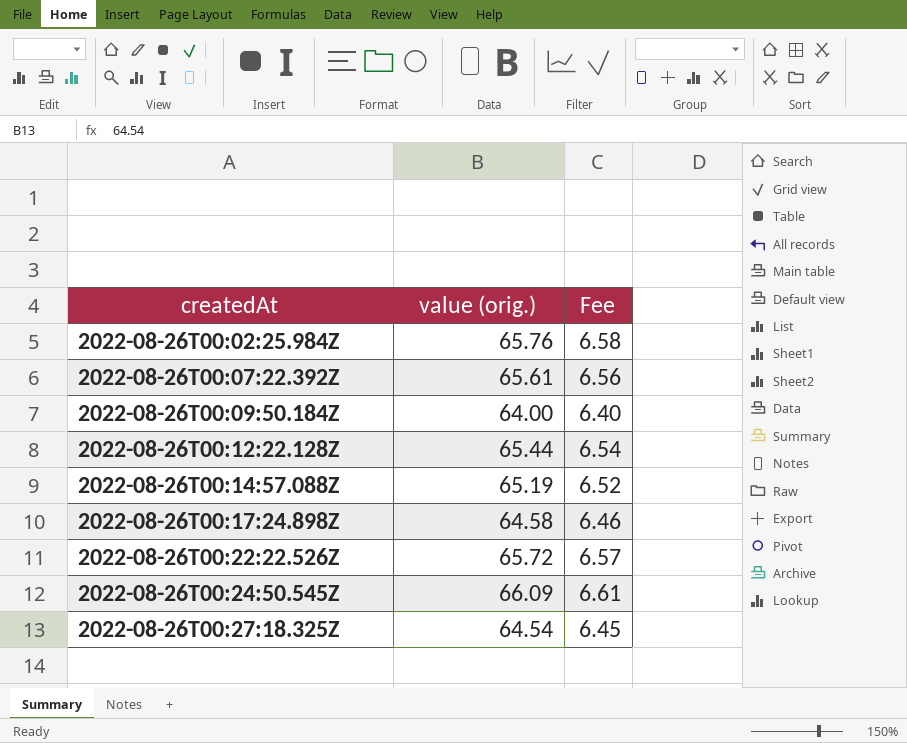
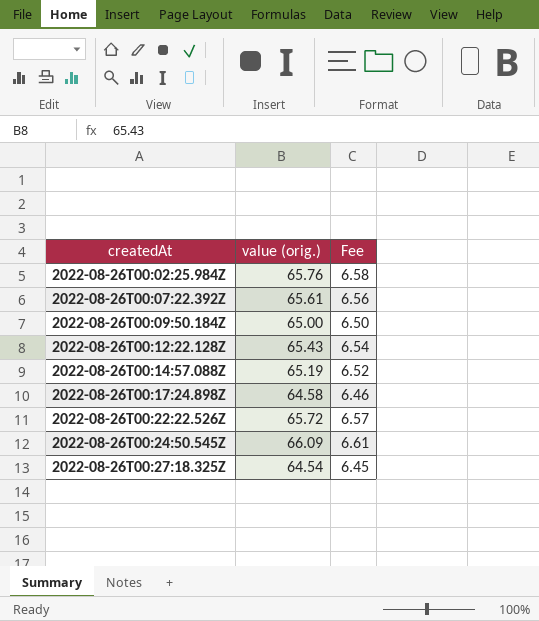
2022-08-26T00:09:50.184Z | value (orig.): 64.00 -> 65.00
2022-08-26T00:09:50.184Z | Fee: 6.40 -> 6.50
2022-08-26T00:12:22.128Z | value (orig.): 65.44 -> 65.43

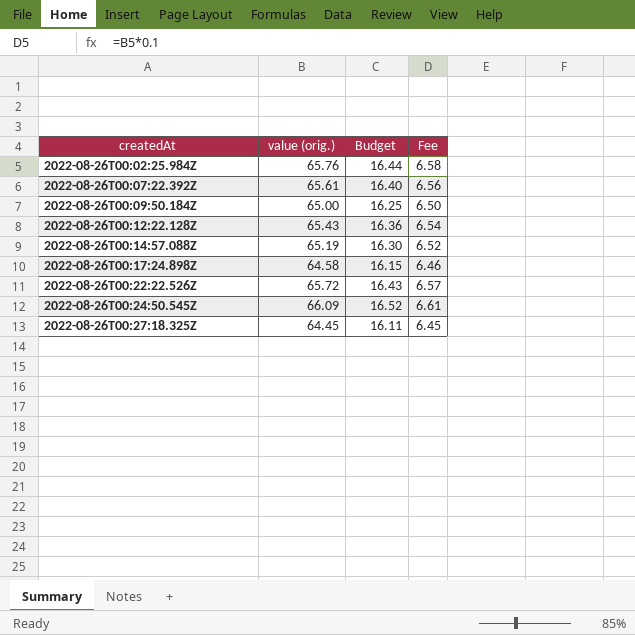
column Budget | formula: none -> [value (orig.)] * 0.25
2022-08-26T00:27:18.325Z | value (orig.): 64.54 -> 64.45

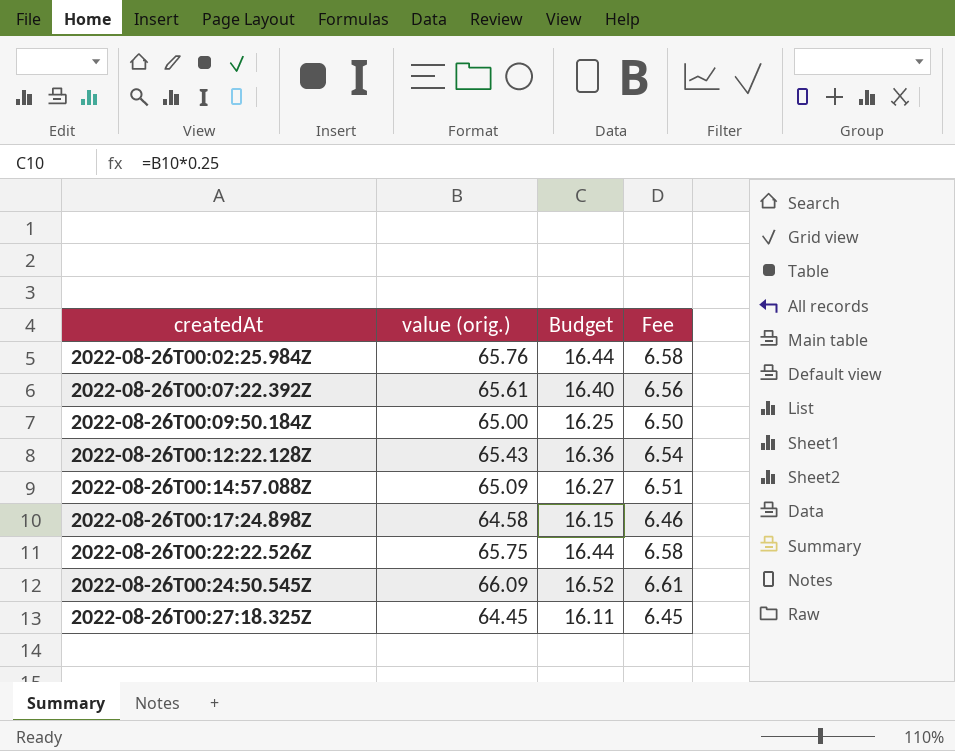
2022-08-26T00:14:57.088Z | value (orig.): 65.19 -> 65.09
2022-08-26T00:14:57.088Z | Budget: 16.30 -> 16.27
2022-08-26T00:14:57.088Z | Fee: 6.52 -> 6.51
2022-08-26T00:22:22.526Z | value (orig.): 65.72 -> 65.75
2022-08-26T00:22:22.526Z | Budget: 16.43 -> 16.44
2022-08-26T00:22:22.526Z | Fee: 6.57 -> 6.58

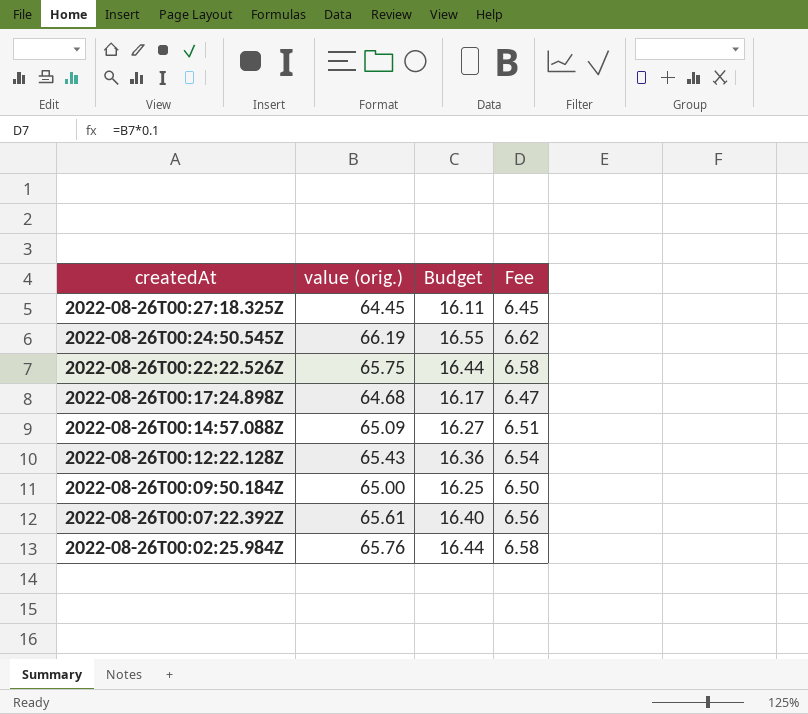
row order: createdAt ascending -> createdAt descending
2022-08-26T00:24:50.545Z | value (orig.): 66.09 -> 66.19
2022-08-26T00:24:50.545Z | Budget: 16.52 -> 16.55
2022-08-26T00:24:50.545Z | Fee: 6.61 -> 6.62
2022-08-26T00:17:24.898Z | value (orig.): 64.58 -> 64.68
2022-08-26T00:17:24.898Z | Budget: 16.15 -> 16.17
2022-08-26T00:17:24.898Z | Fee: 6.46 -> 6.47

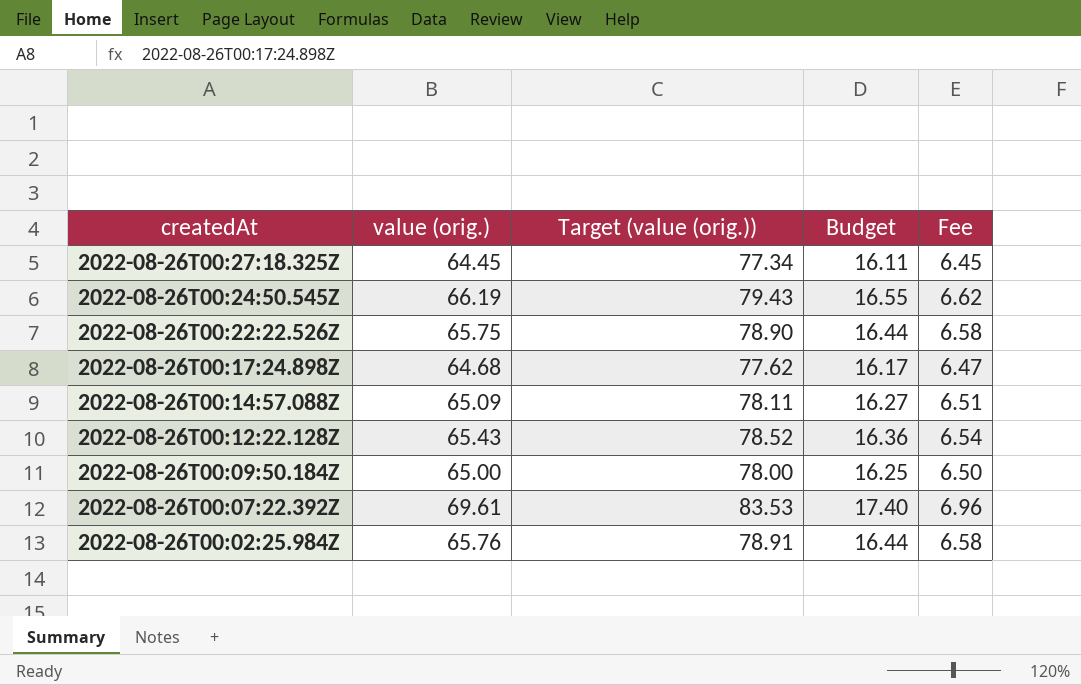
column Target (value (orig.)) | formula: none -> [value (orig.)] * 1.2
2022-08-26T00:07:22.392Z | value (orig.): 65.61 -> 69.61
2022-08-26T00:07:22.392Z | Budget: 16.40 -> 17.40
2022-08-26T00:07:22.392Z | Fee: 6.56 -> 6.96

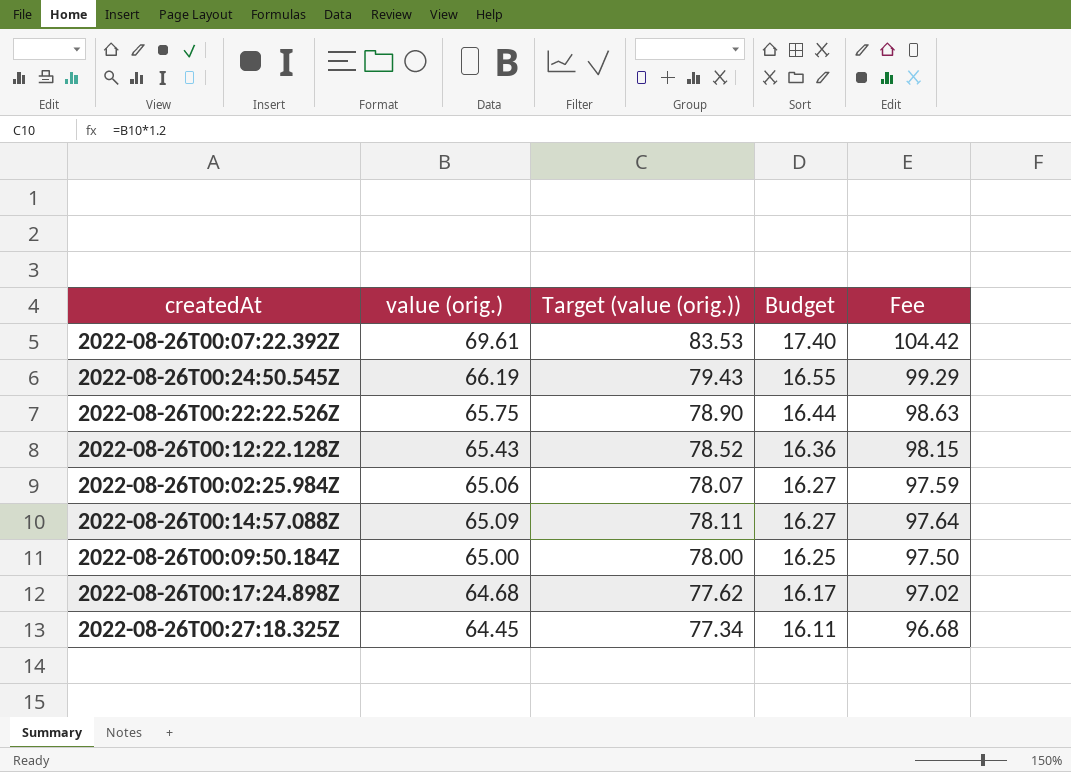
row order: createdAt descending -> Budget descending
column Fee | formula: [value (orig.)] * 0.1 -> [value (orig.)] * 1.5
2022-08-26T00:02:25.984Z | value (orig.): 65.76 -> 65.06
2022-08-26T00:02:25.984Z | Target (value (orig.)): 78.91 -> 78.07
2022-08-26T00:02:25.984Z | Budget: 16.44 -> 16.27

